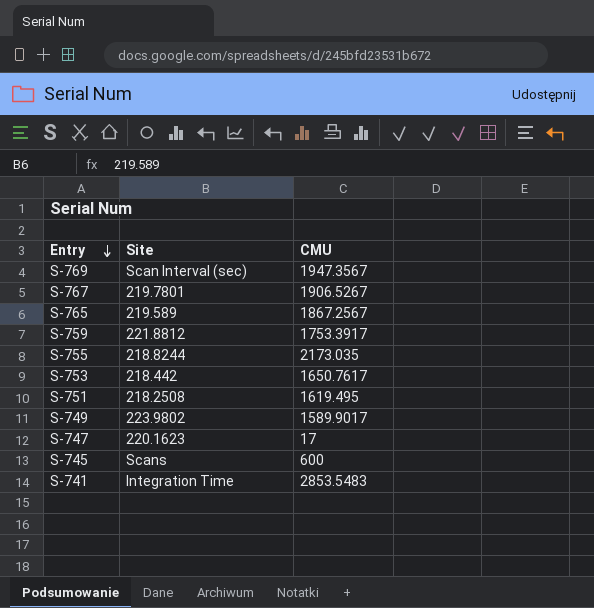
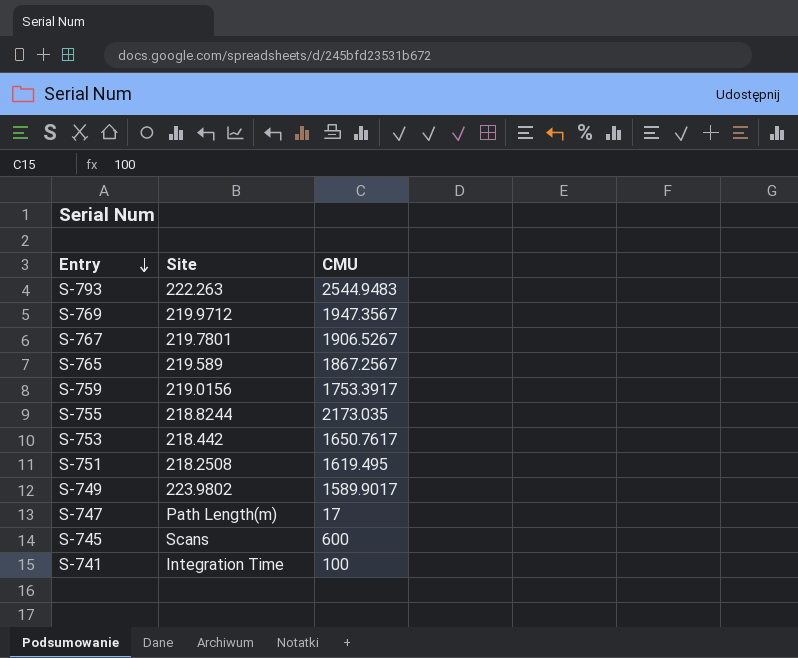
row S-793: none -> 222.263 | 2544.9483
S-769 | Site: Scan Interval (sec) -> 219.9712
S-759 | Site: 221.8812 -> 219.0156
S-747 | Site: 220.1623 -> Path Length(m)
S-741 | CMU: 2853.5483 -> 100

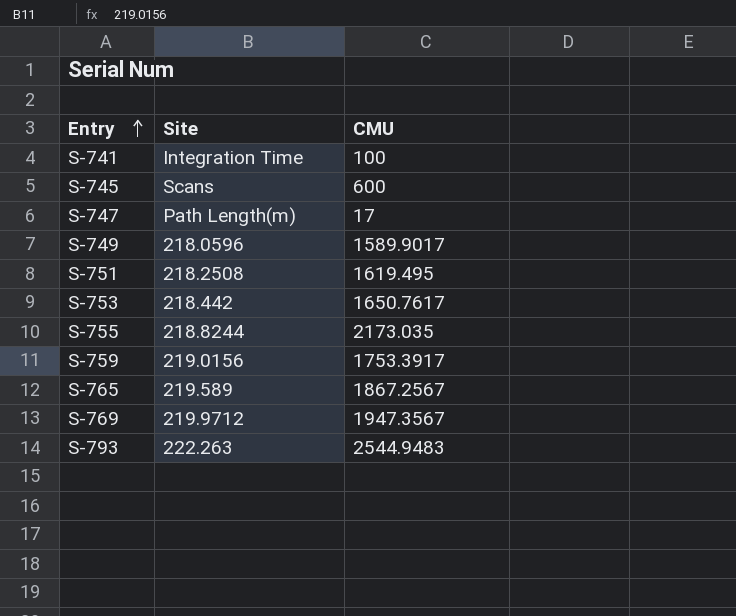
row order: Entry descending -> Entry ascending
row S-767: 219.7801 | 1906.5267 -> none
S-749 | Site: 223.9802 -> 218.0596

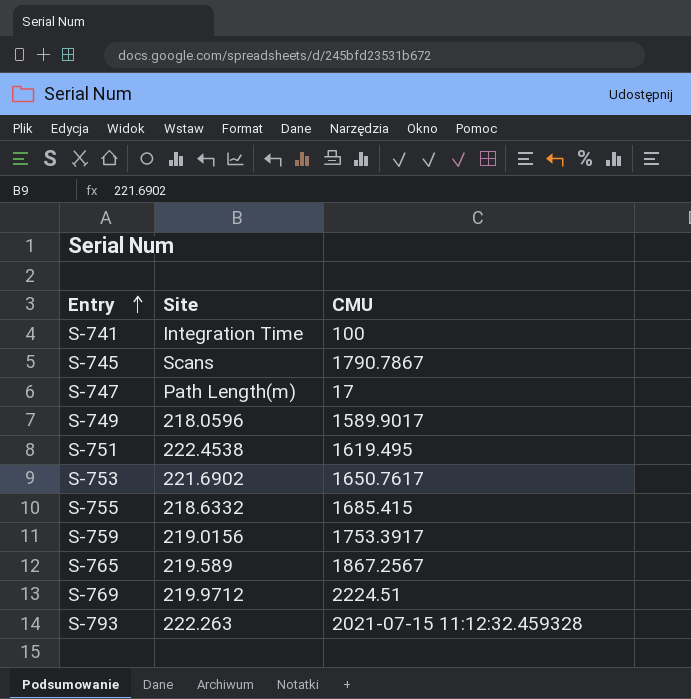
S-745 | CMU: 600 -> 1790.7867
S-751 | Site: 218.2508 -> 222.4538
S-753 | Site: 218.442 -> 221.6902
S-755 | Site: 218.8244 -> 218.6332
S-755 | CMU: 2173.035 -> 1685.415
S-769 | CMU: 1947.3567 -> 2224.51
S-793 | CMU: 2544.9483 -> 2021-07-15 11:12:32.459328

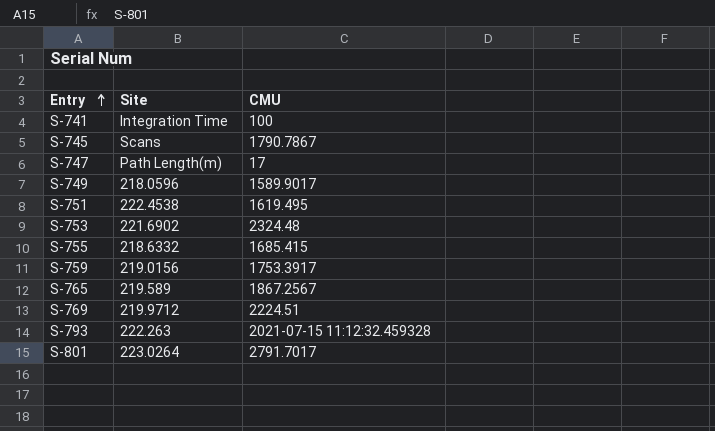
S-753 | CMU: 1650.7617 -> 2324.48
row S-801: none -> 223.0264 | 2791.7017

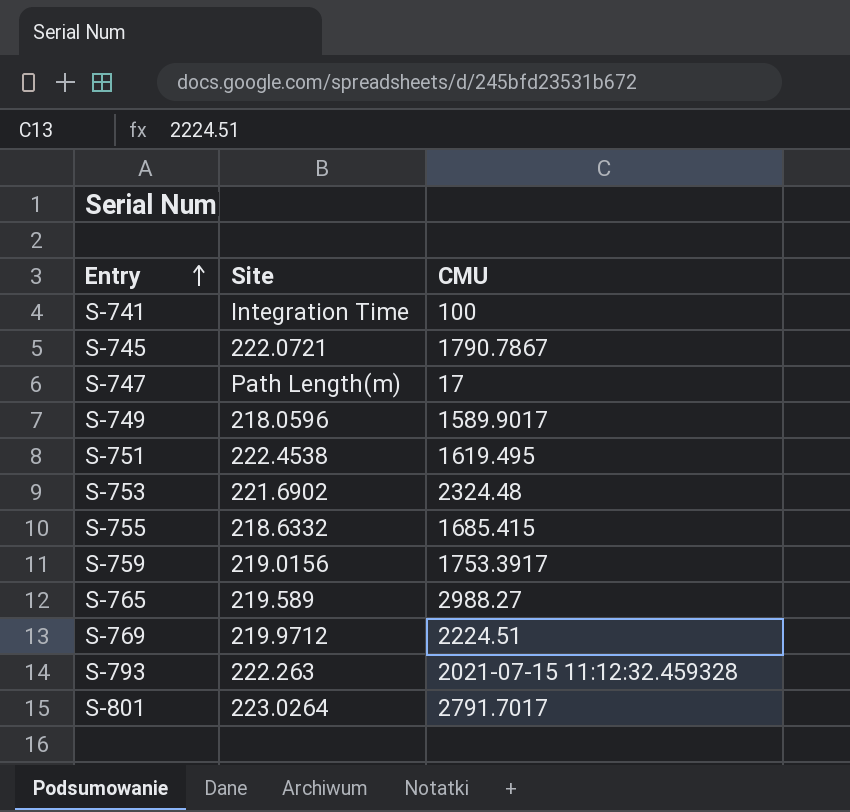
S-745 | Site: Scans -> 222.0721
S-765 | CMU: 1867.2567 -> 2988.27

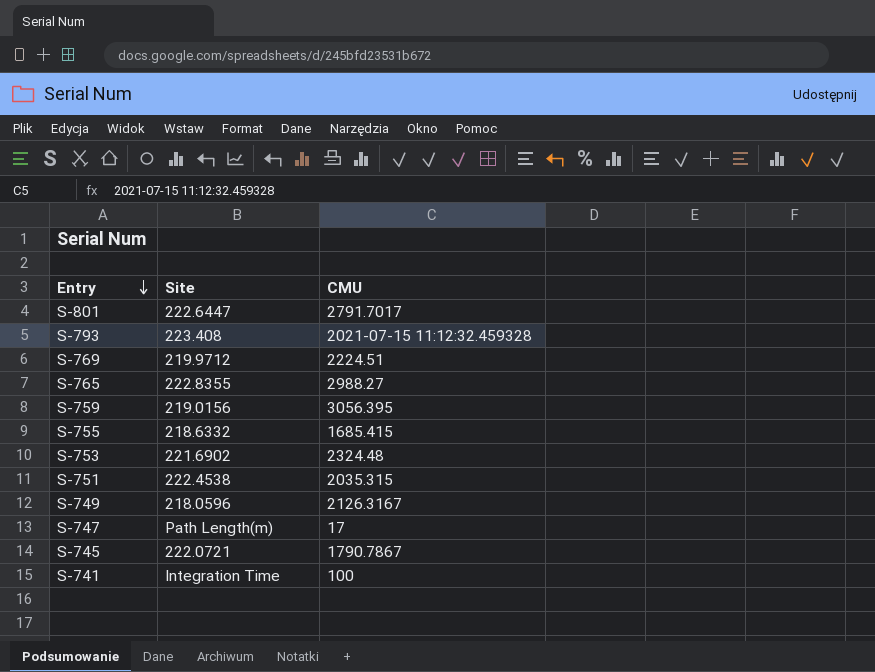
row order: Entry ascending -> Entry descending
S-801 | Site: 223.0264 -> 222.6447
S-793 | Site: 222.263 -> 223.408
S-765 | Site: 219.589 -> 222.8355
S-759 | CMU: 1753.3917 -> 3056.395
S-751 | CMU: 1619.495 -> 2035.315
S-749 | CMU: 1589.9017 -> 2126.3167

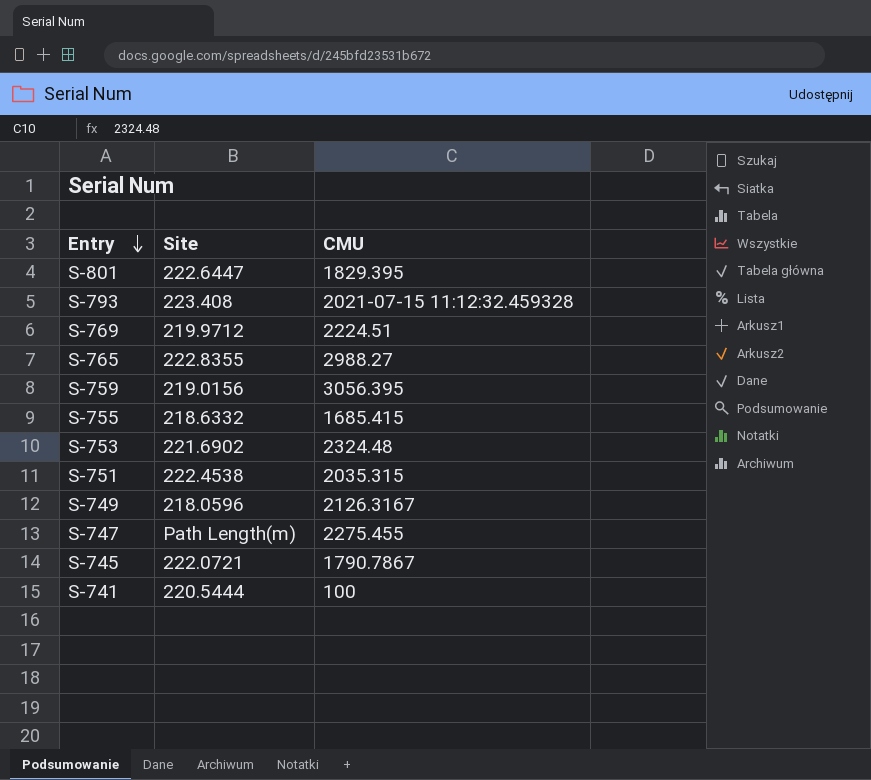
S-801 | CMU: 2791.7017 -> 1829.395
S-747 | CMU: 17 -> 2275.455
S-741 | Site: Integration Time -> 220.5444

